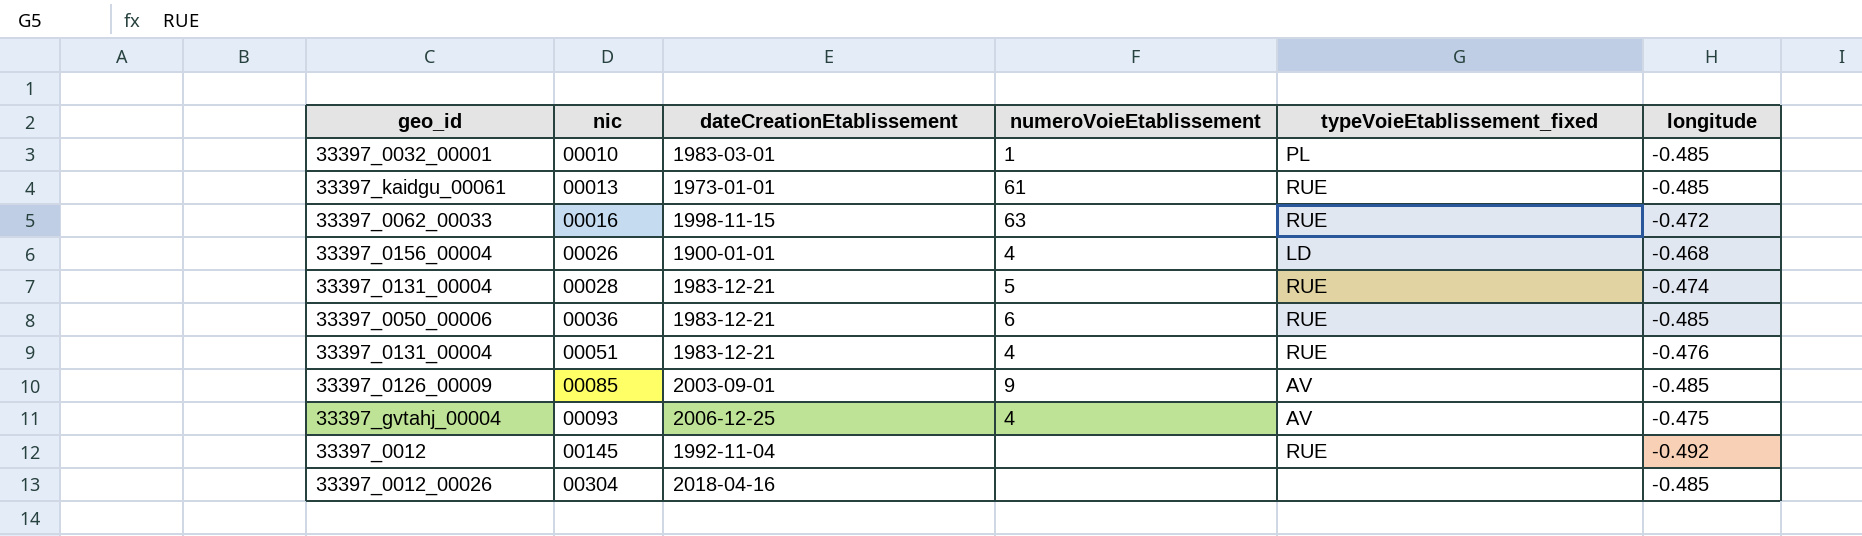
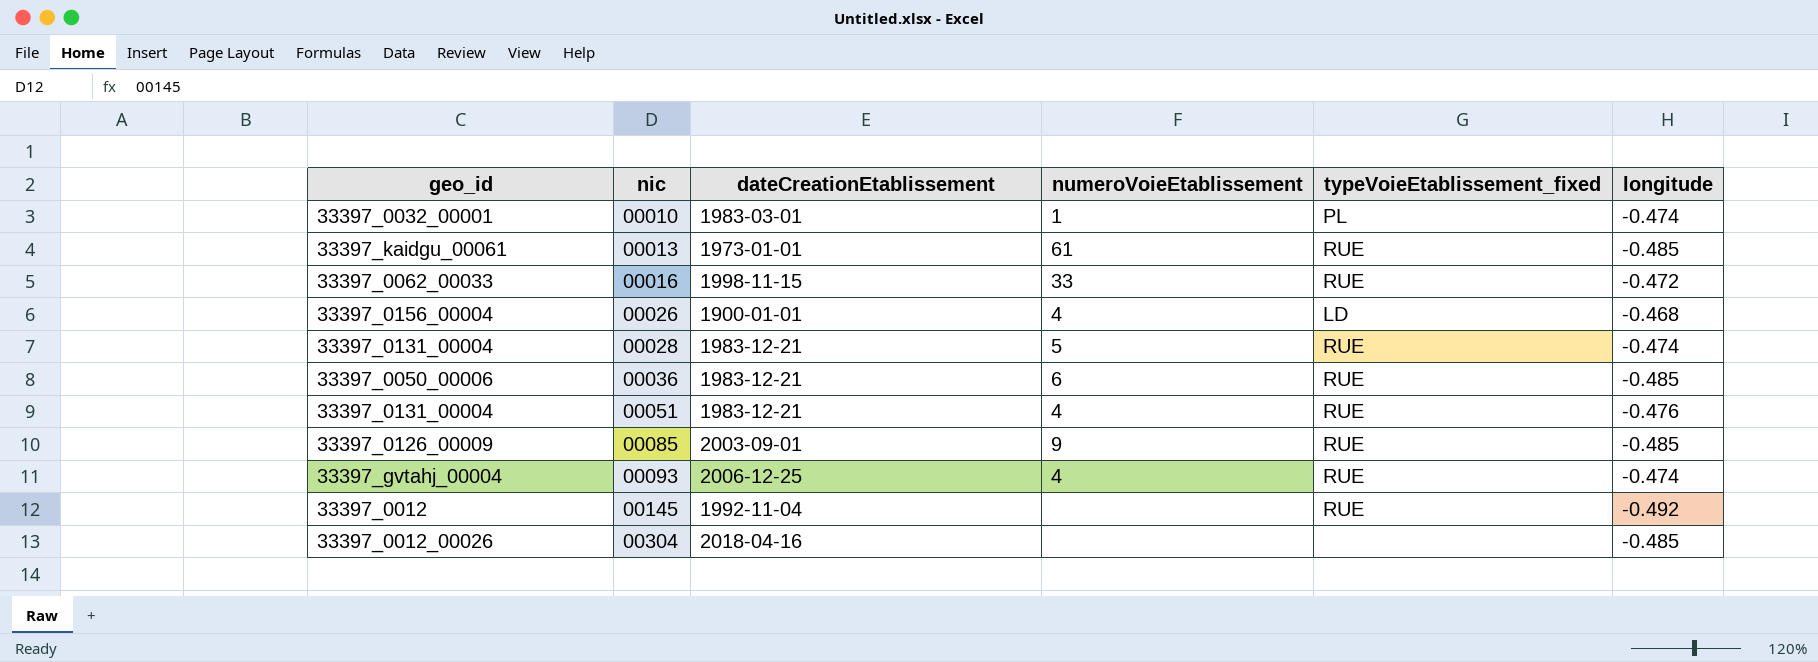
00010 | longitude: -0.485 -> -0.474
00016 | numeroVoieEtablissement: 63 -> 33
00085 | typeVoieEtablissement_fixed: AV -> RUE
00093 | typeVoieEtablissement_fixed: AV -> RUE
00093 | longitude: -0.475 -> -0.474

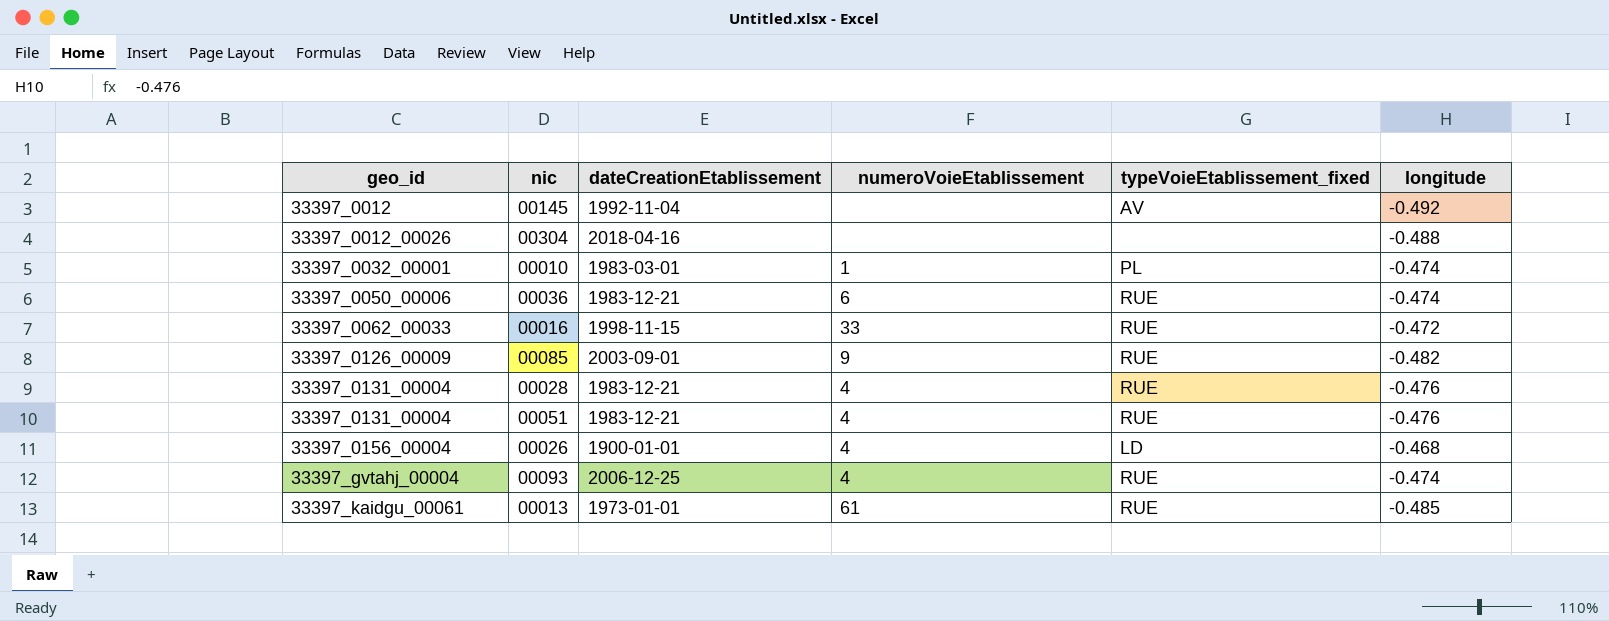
row order: nic ascending -> geo_id ascending
00145 | typeVoieEtablissement_fixed: RUE -> AV
00304 | longitude: -0.485 -> -0.488
00036 | longitude: -0.485 -> -0.474
00085 | longitude: -0.485 -> -0.482
00028 | numeroVoieEtablissement: 5 -> 4
00028 | longitude: -0.474 -> -0.476

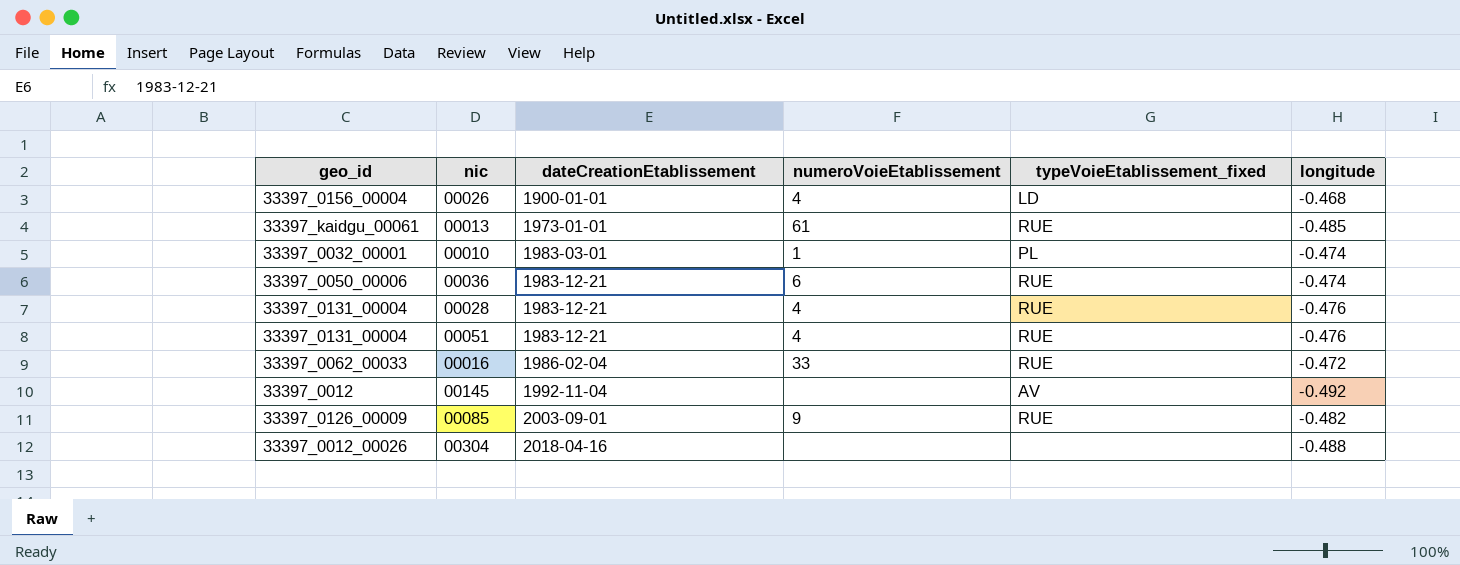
row order: geo_id ascending -> dateCreationEtablissement ascending
row 00093: 33397_gvtahj_00004 | 2006-12-25 | 4 | RUE | -0.474 -> none
00016 | dateCreationEtablissement: 1998-11-15 -> 1986-02-04

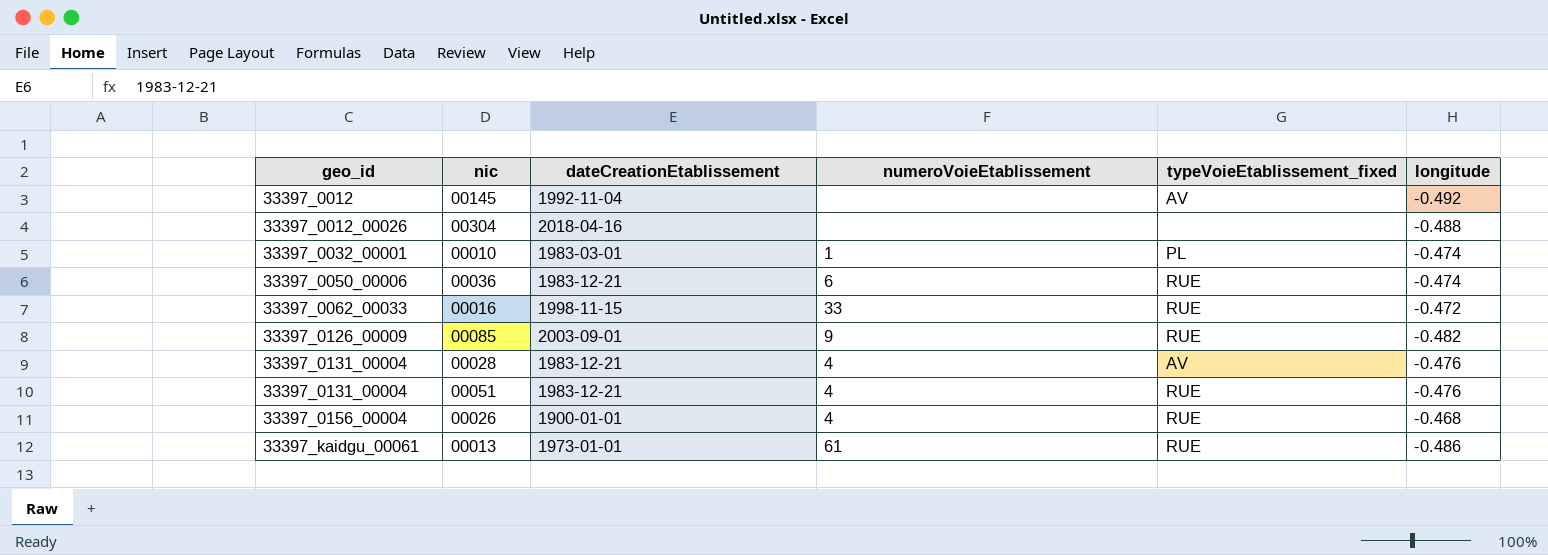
row order: dateCreationEtablissement ascending -> geo_id ascending
00016 | dateCreationEtablissement: 1986-02-04 -> 1998-11-15
00028 | typeVoieEtablissement_fixed: RUE -> AV
00026 | typeVoieEtablissement_fixed: LD -> RUE
00013 | longitude: -0.485 -> -0.486

